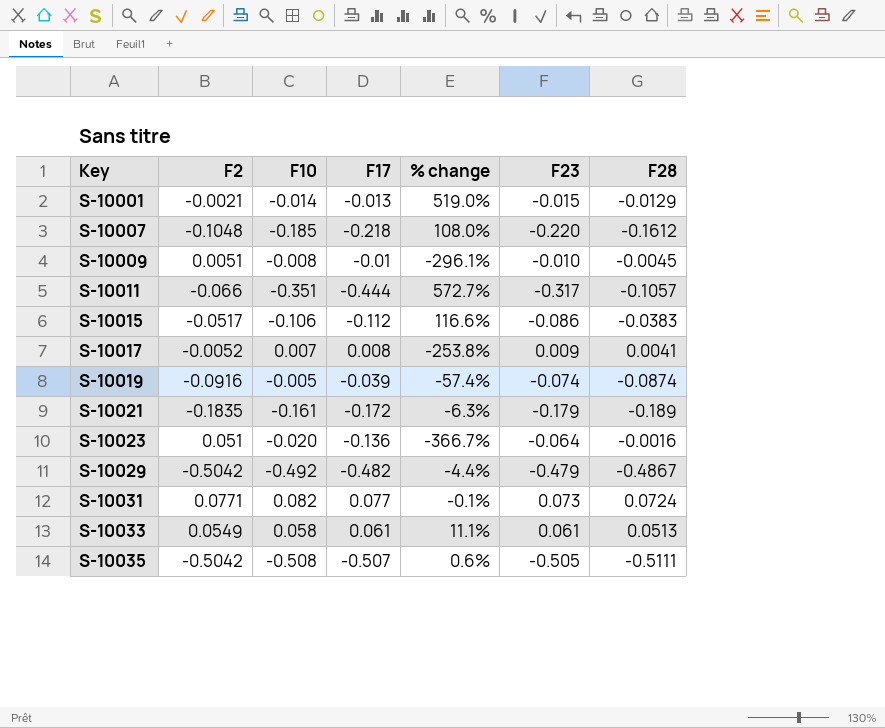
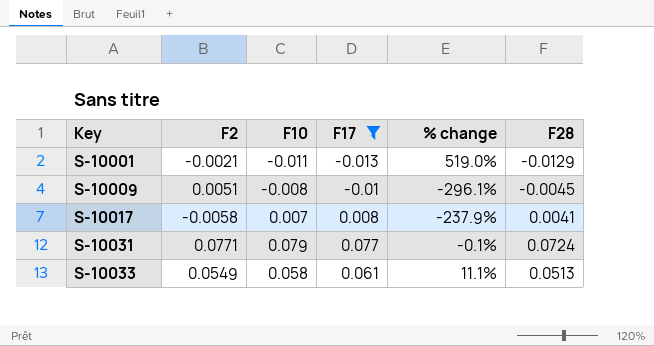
filter: none -> F17 >= -0.013
column F23 | position: 6 -> none
S-10001 | F10: -0.014 -> -0.011
S-10017 | F2: -0.0052 -> -0.0058
S-10017 | % change: -253.8% -> -237.9%
S-10031 | F10: 0.082 -> 0.079

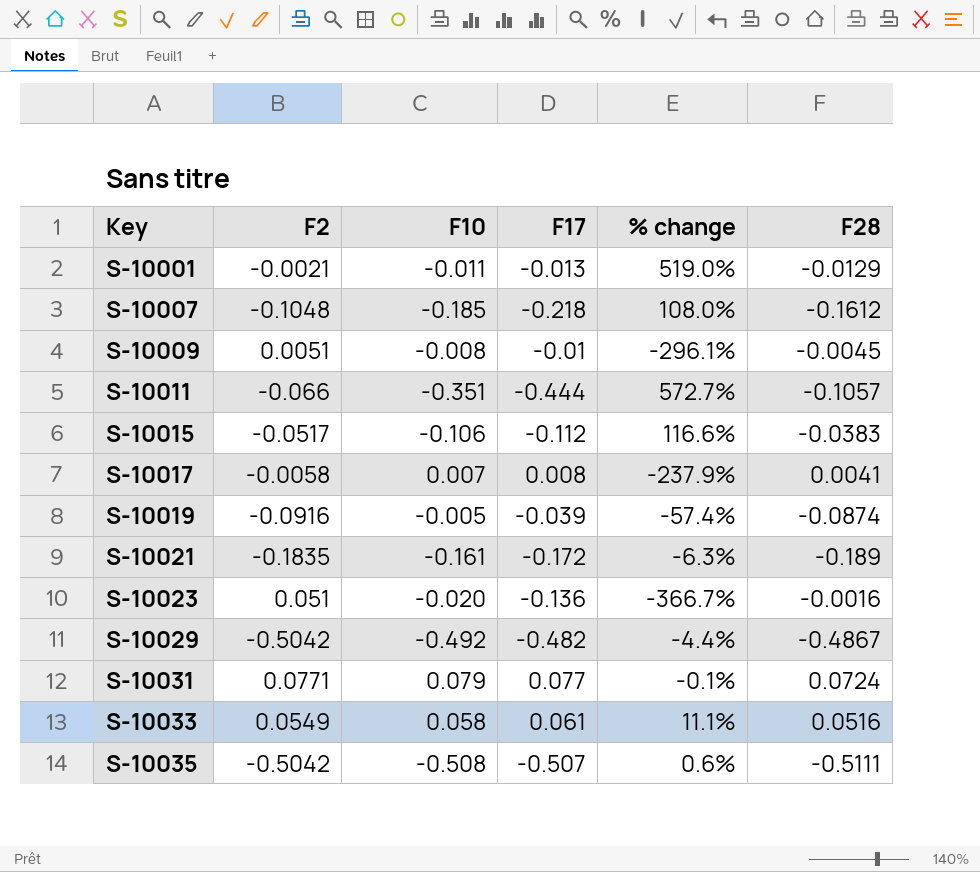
filter: F17 >= -0.013 -> none
S-10033 | F28: 0.0513 -> 0.0516

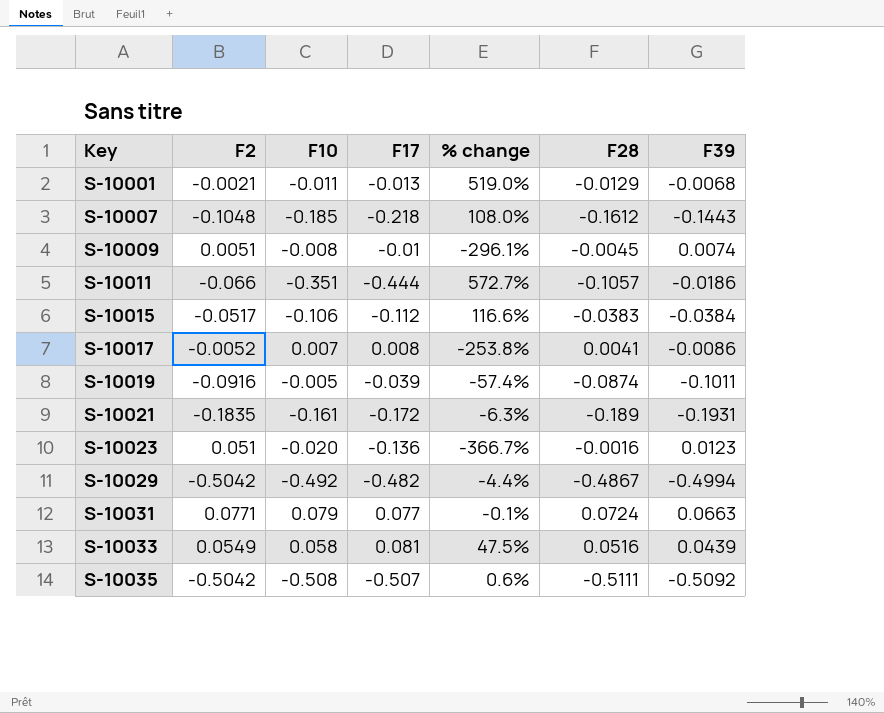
column F39 | position: none -> 7
S-10017 | F2: -0.0058 -> -0.0052
S-10017 | % change: -237.9% -> -253.8%
S-10033 | F17: 0.061 -> 0.081
S-10033 | % change: 11.1% -> 47.5%

